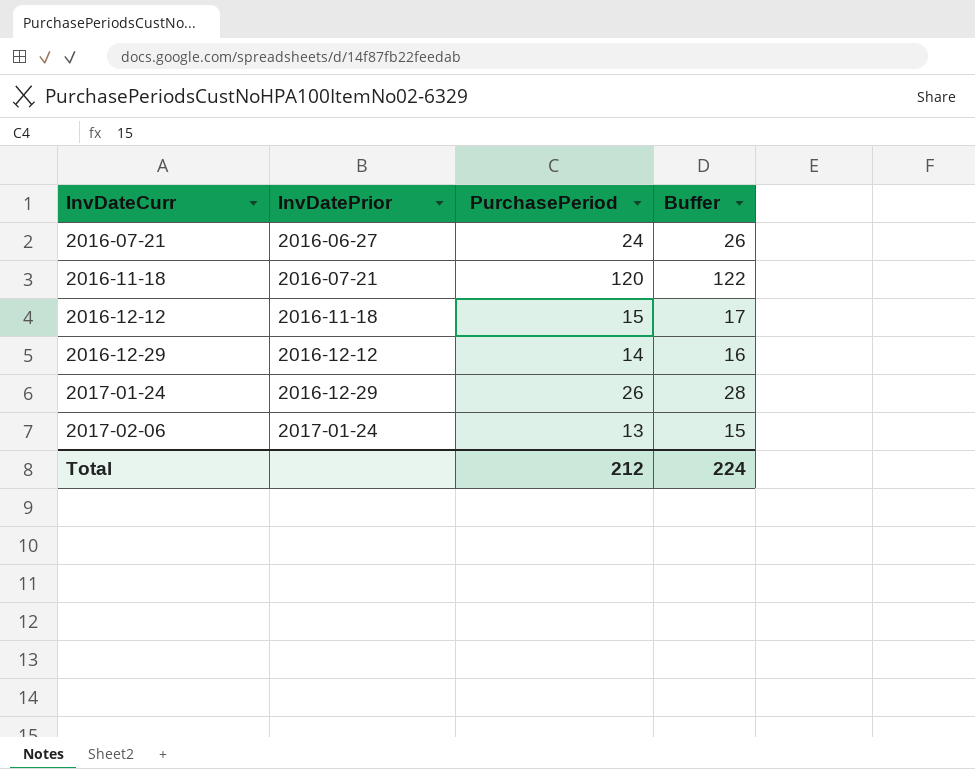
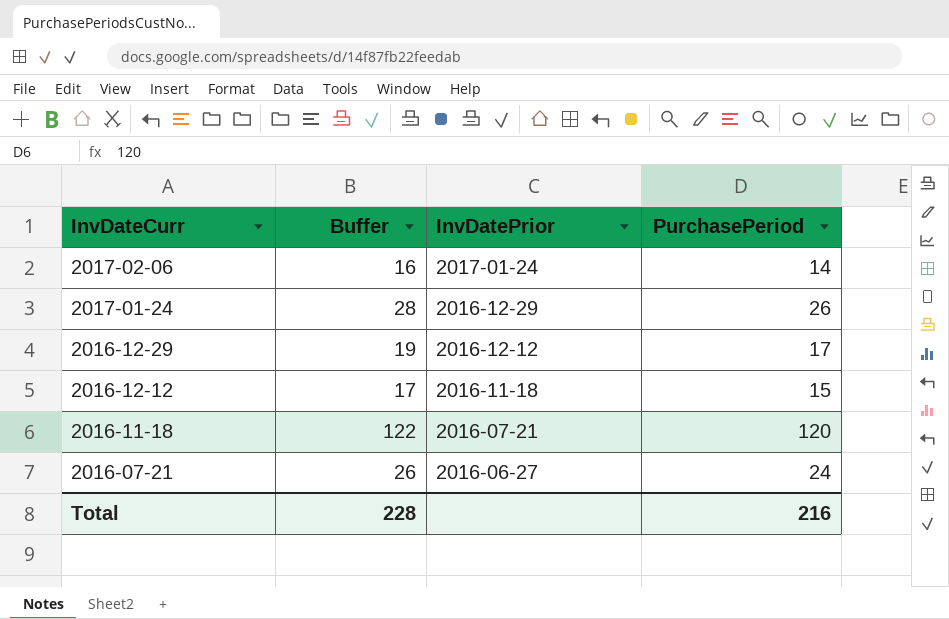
row order: InvDateCurr ascending -> InvDateCurr descending
column Buffer | position: 4 -> 2
2017-02-06 | Buffer: 15 -> 16
2017-02-06 | PurchasePeriod: 13 -> 14
2016-12-29 | Buffer: 16 -> 19
2016-12-29 | PurchasePeriod: 14 -> 17
Total | Buffer: 224 -> 228
Total | PurchasePeriod: 212 -> 216

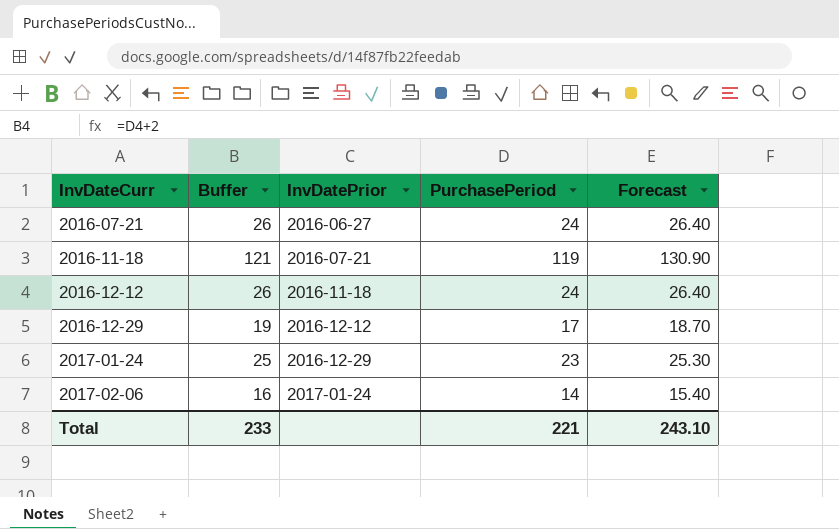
row order: InvDateCurr descending -> InvDateCurr ascending
column Forecast | formula: none -> [PurchasePeriod] * 1.1
2016-11-18 | Buffer: 122 -> 121
2016-11-18 | PurchasePeriod: 120 -> 119
2016-12-12 | Buffer: 17 -> 26
2016-12-12 | PurchasePeriod: 15 -> 24
2017-01-24 | Buffer: 28 -> 25
2017-01-24 | PurchasePeriod: 26 -> 23
Total | Buffer: 228 -> 233
Total | PurchasePeriod: 216 -> 221

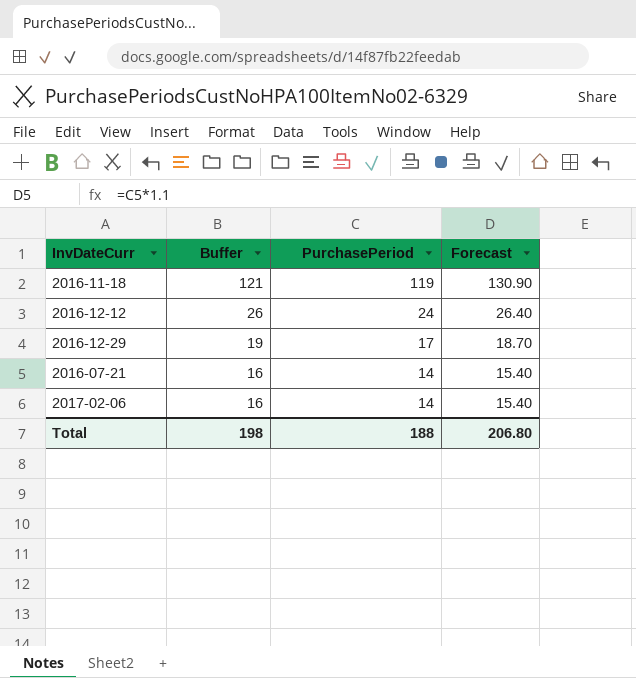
row order: InvDateCurr ascending -> Buffer descending
column InvDatePrior | position: 3 -> none
row 2017-01-24: 25 | 2016-12-29 | 23 | 25.30 -> none
2016-07-21 | Buffer: 26 -> 16
2016-07-21 | PurchasePeriod: 24 -> 14
2016-07-21 | Forecast: 26.40 -> 15.40
Total | Buffer: 233 -> 198
Total | PurchasePeriod: 221 -> 188
Total | Forecast: 243.10 -> 206.80

